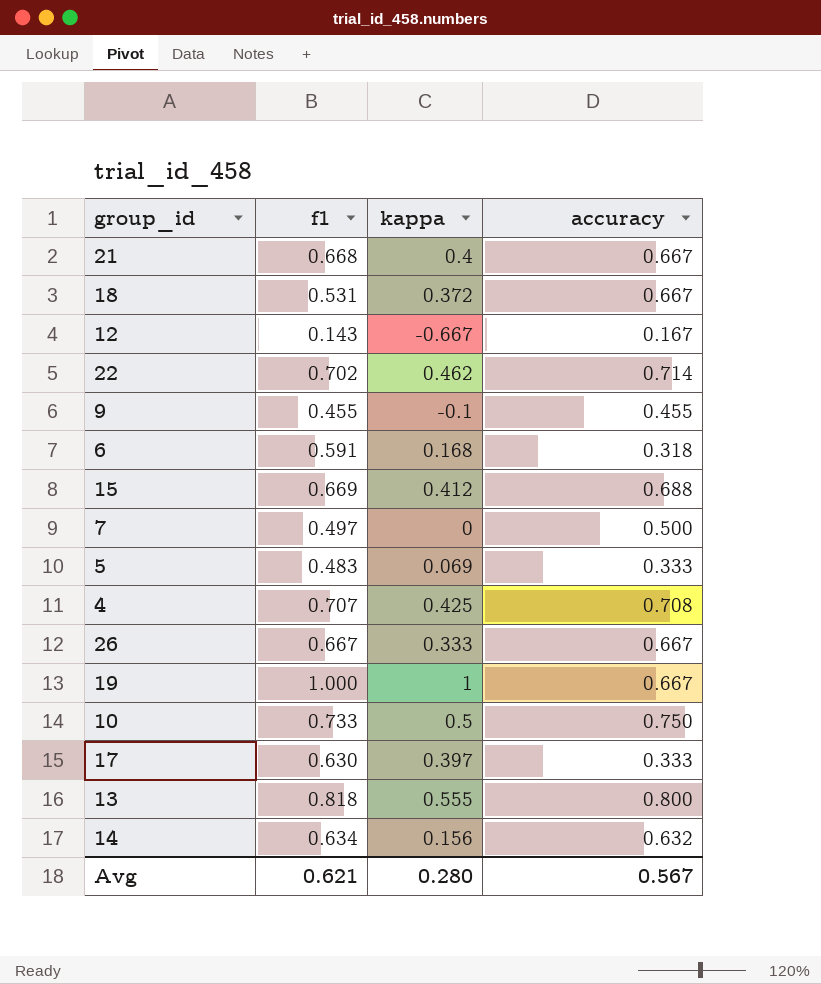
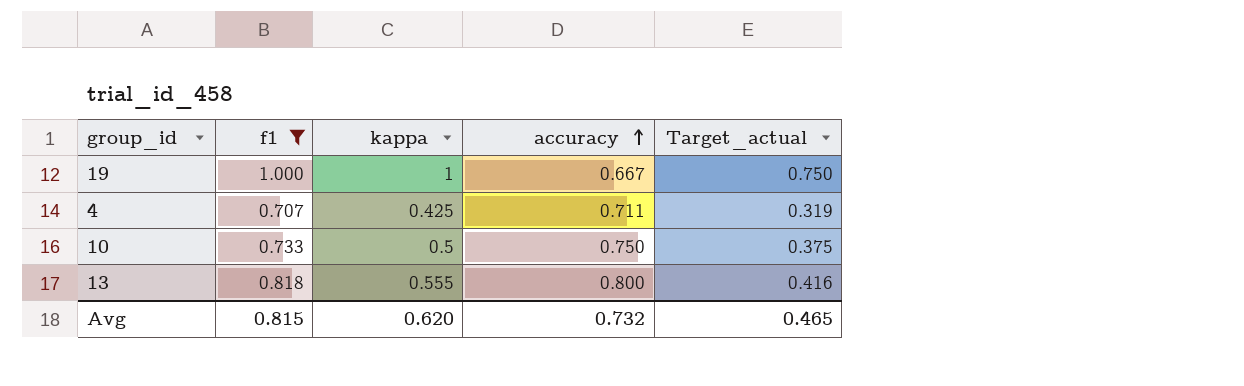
filter: none -> f1 >= 0.707
row order: none -> accuracy ascending
column Target_actual | formula: none -> [kappa] * 0.75
4 | accuracy: 0.708 -> 0.711
Avg | f1: 0.621 -> 0.815
Avg | kappa: 0.280 -> 0.620
Avg | accuracy: 0.567 -> 0.732

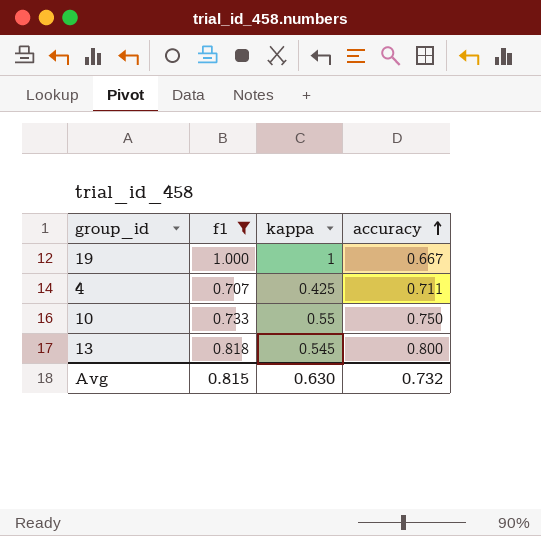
column Target_actual | formula: [kappa] * 0.75 -> none
10 | kappa: 0.5 -> 0.55
13 | kappa: 0.555 -> 0.545
Avg | kappa: 0.620 -> 0.630

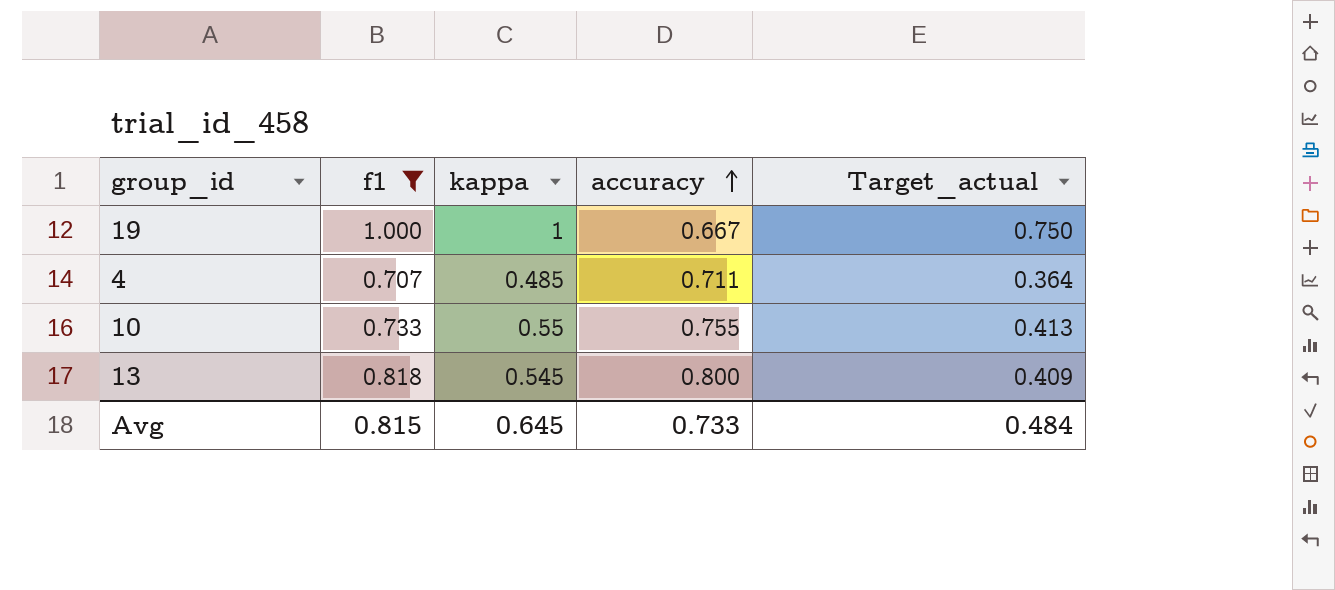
column Target_actual | formula: none -> [kappa] * 0.75
4 | kappa: 0.425 -> 0.485
10 | accuracy: 0.750 -> 0.755
Avg | kappa: 0.630 -> 0.645
Avg | accuracy: 0.732 -> 0.733

